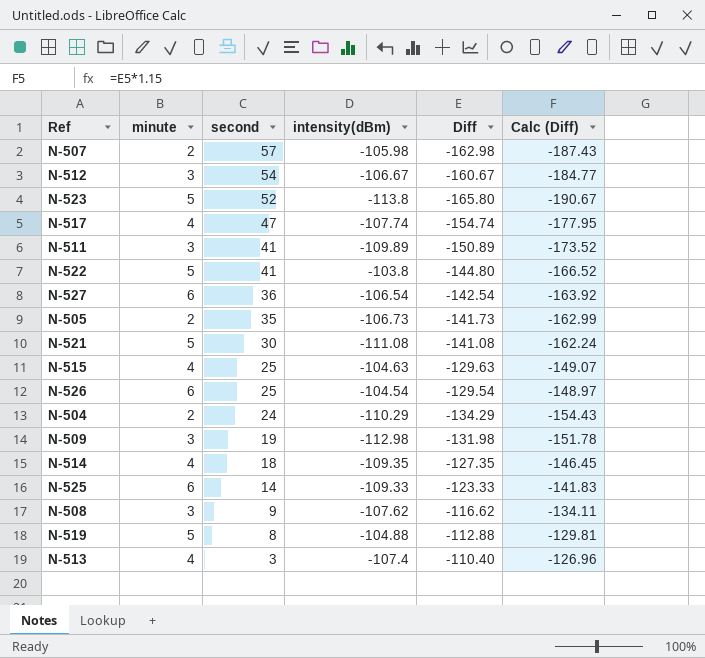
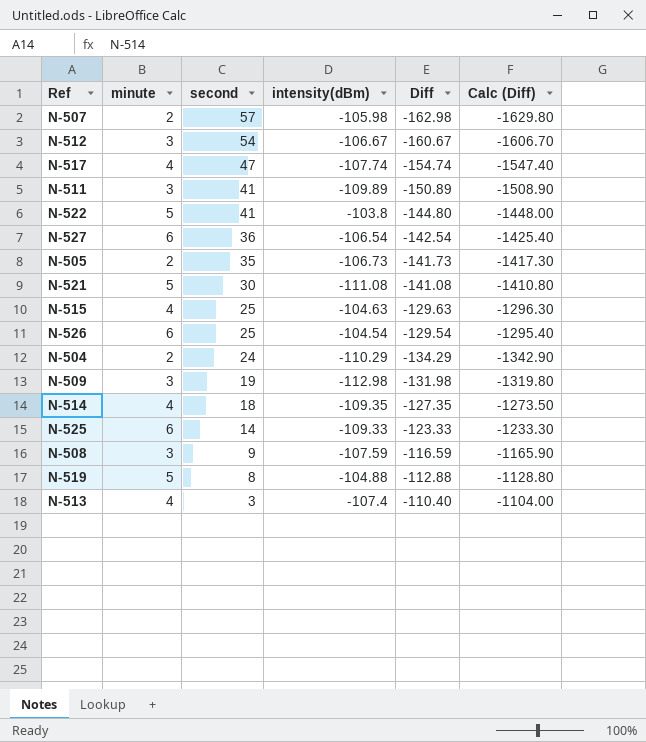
column Calc (Diff) | formula: [Diff] * 1.15 -> [Diff] * 10
row N-523: 5 | 52 | -113.8 | -165.80 | -190.67 -> none
N-508 | intensity(dBm): -107.62 -> -107.59
N-508 | Diff: -116.62 -> -116.59

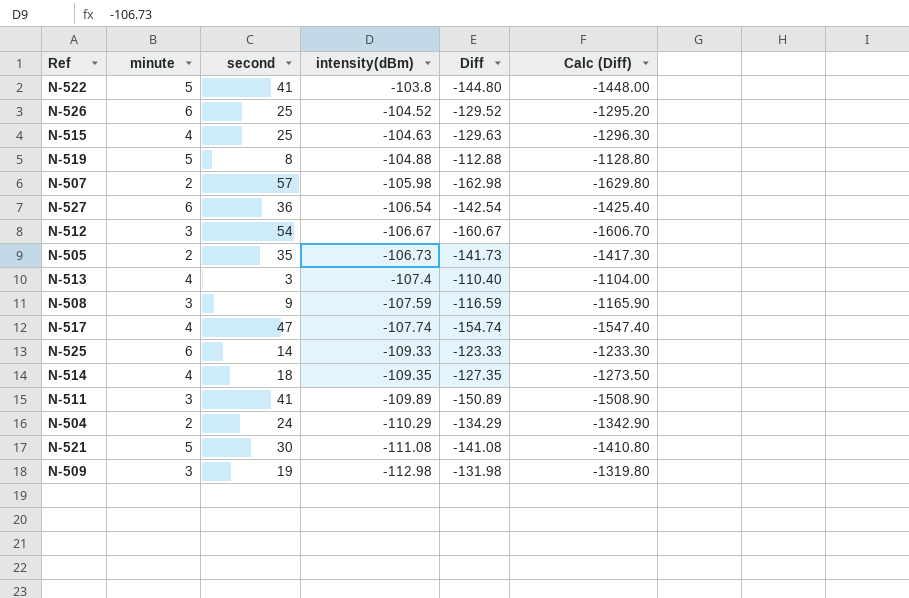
row order: second descending -> intensity(dBm) descending
N-526 | intensity(dBm): -104.54 -> -104.52
N-526 | Diff: -129.54 -> -129.52
N-526 | Calc (Diff): -1295.40 -> -1295.20

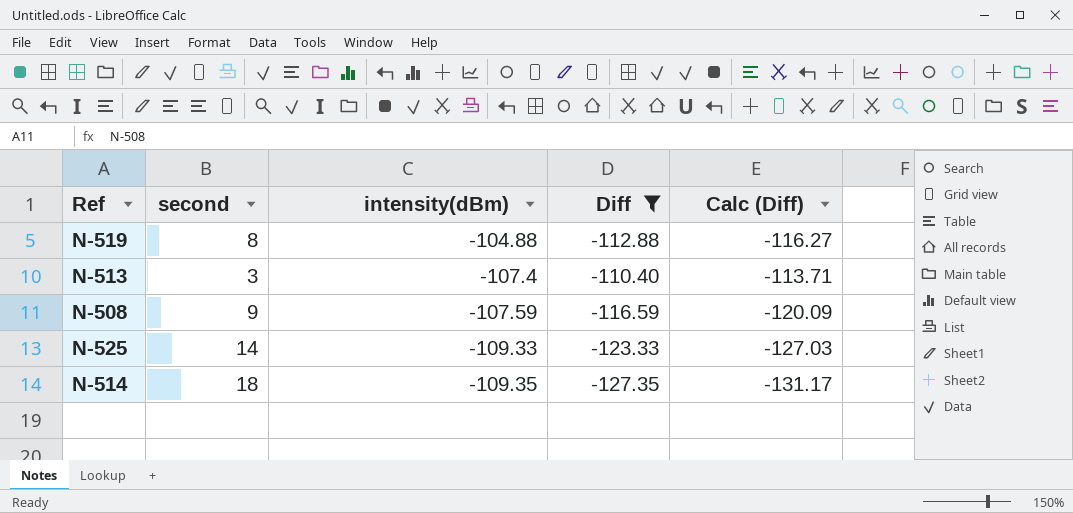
filter: none -> Diff >= -127.35
column minute | position: 2 -> none
column Calc (Diff) | formula: [Diff] * 10 -> [Diff] * 1.03

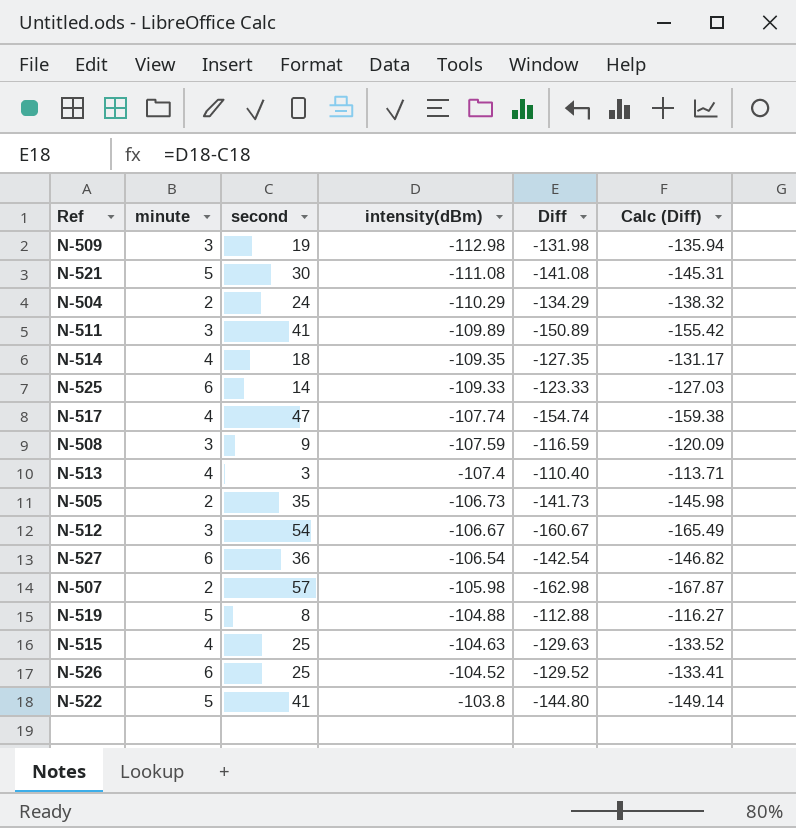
filter: Diff >= -127.35 -> none
row order: intensity(dBm) descending -> intensity(dBm) ascending
column minute | position: none -> 2

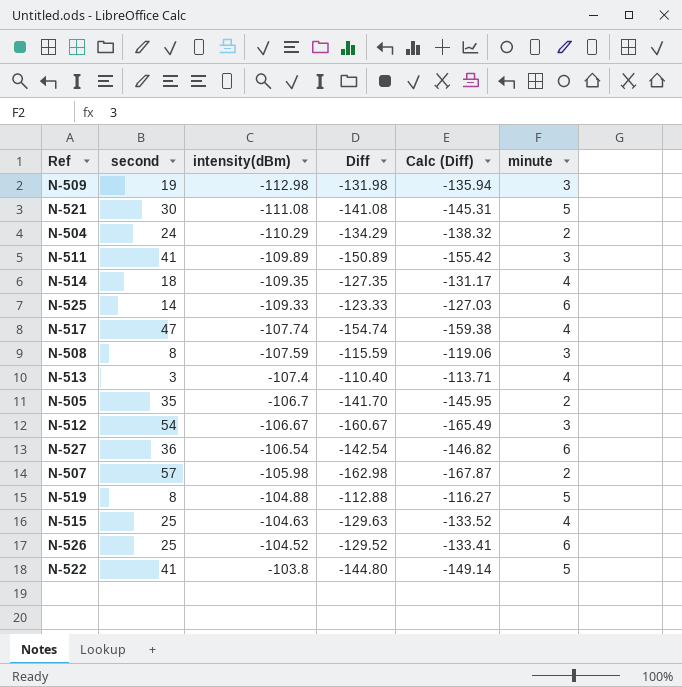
column minute | position: 2 -> 6
N-508 | second: 9 -> 8
N-508 | Diff: -116.59 -> -115.59
N-508 | Calc (Diff): -120.09 -> -119.06
N-505 | intensity(dBm): -106.73 -> -106.7
N-505 | Diff: -141.73 -> -141.70
N-505 | Calc (Diff): -145.98 -> -145.95

